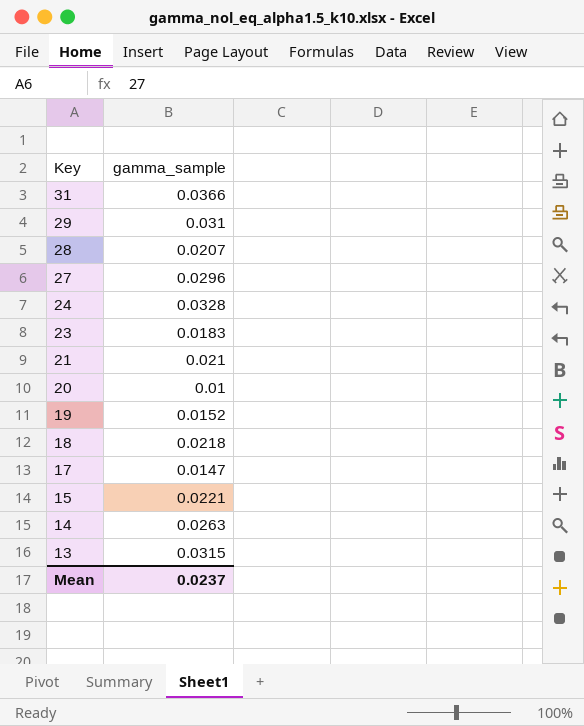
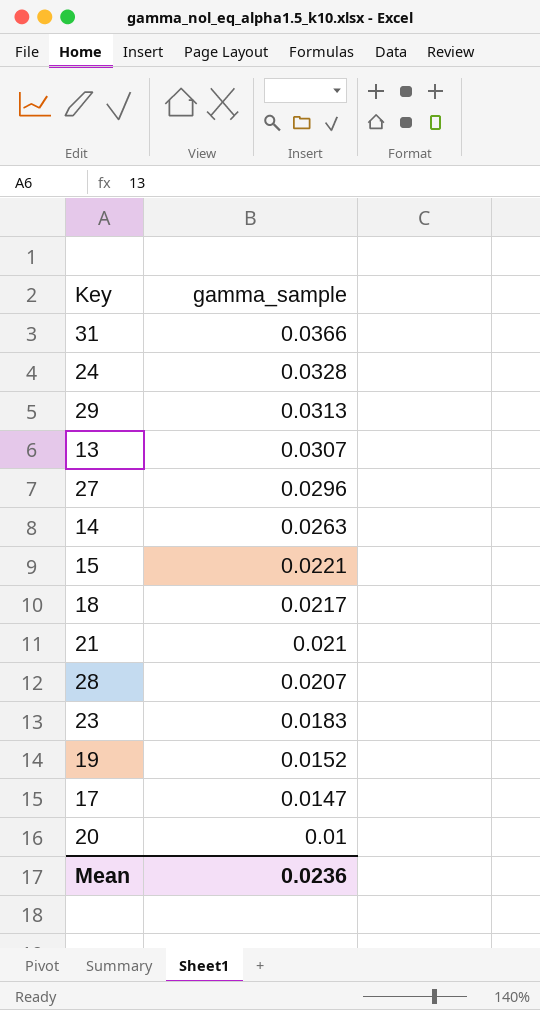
row order: Key descending -> gamma_sample descending
29 | gamma_sample: 0.031 -> 0.0313
13 | gamma_sample: 0.0315 -> 0.0307
18 | gamma_sample: 0.0218 -> 0.0217
Mean | gamma_sample: 0.0237 -> 0.0236

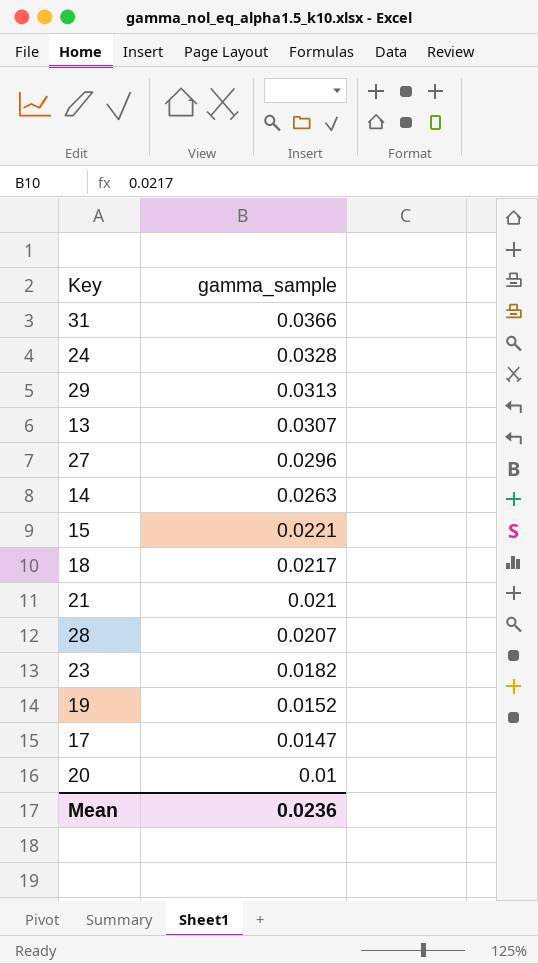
23 | gamma_sample: 0.0183 -> 0.0182

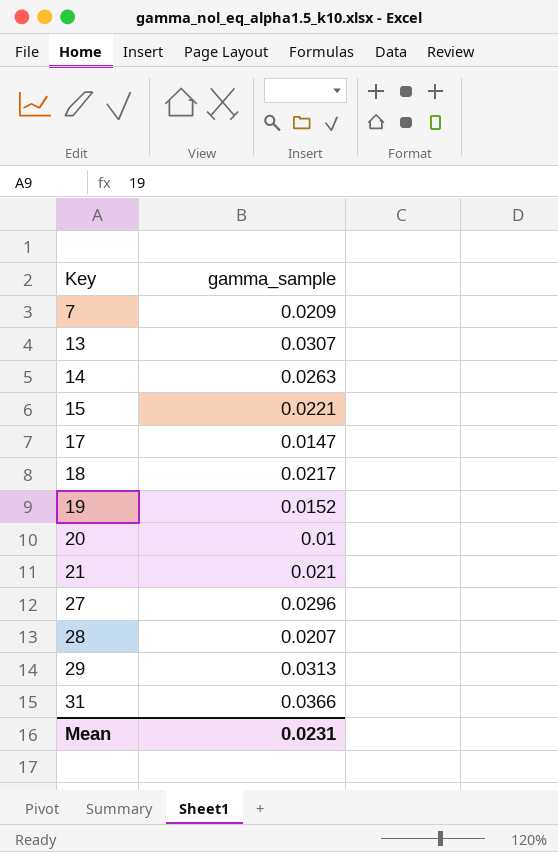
row order: gamma_sample descending -> Key ascending
row 24: 0.0328 -> none
row 23: 0.0182 -> none
row 7: none -> 0.0209
Mean | gamma_sample: 0.0236 -> 0.0231

